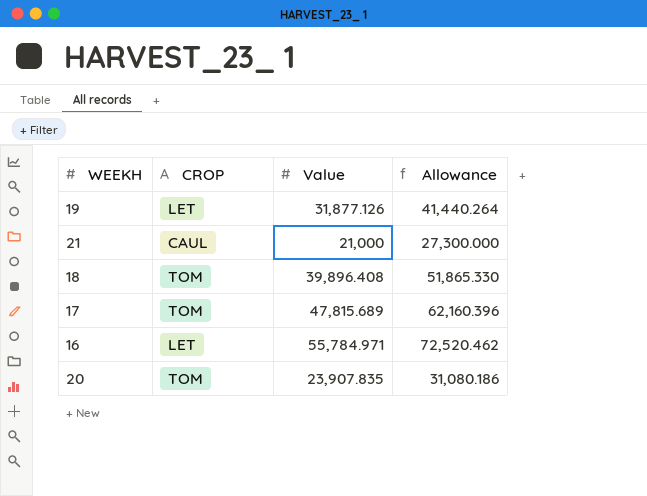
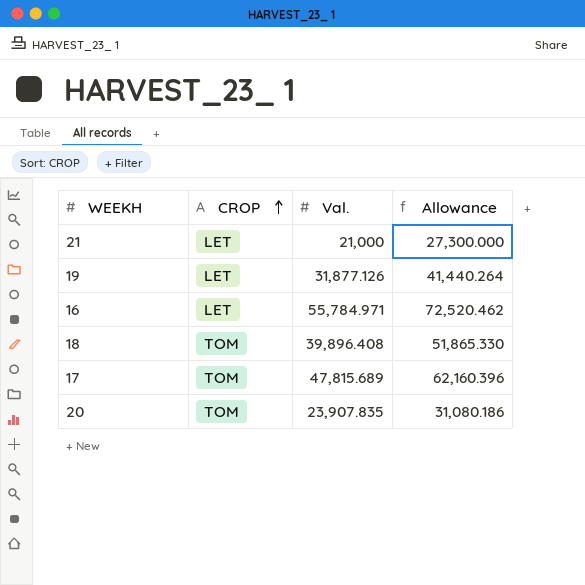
row order: none -> CROP ascending
column name: Value -> Val.
21 | CROP: CAUL -> LET

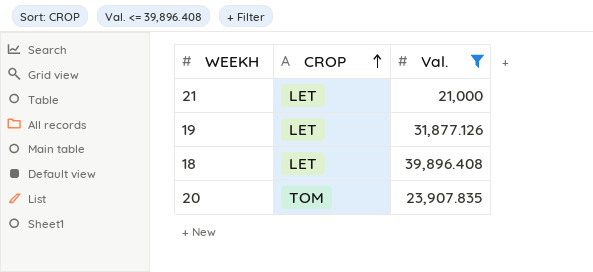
filter: none -> Val. <= 39,896.408
column Allowance | formula: [Val.] * 1.3 -> none
18 | CROP: TOM -> LET

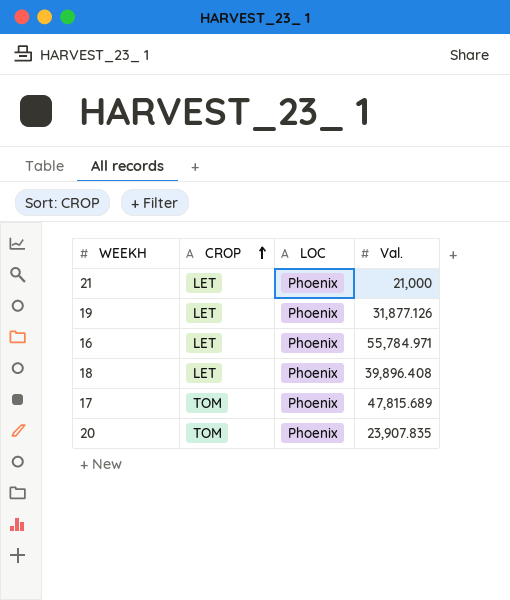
filter: Val. <= 39,896.408 -> none
column LOC | position: none -> 3

